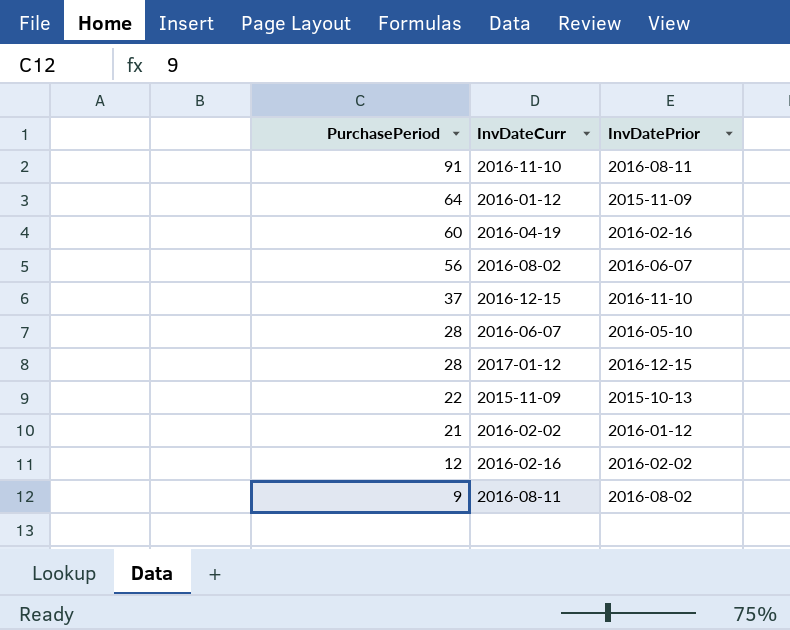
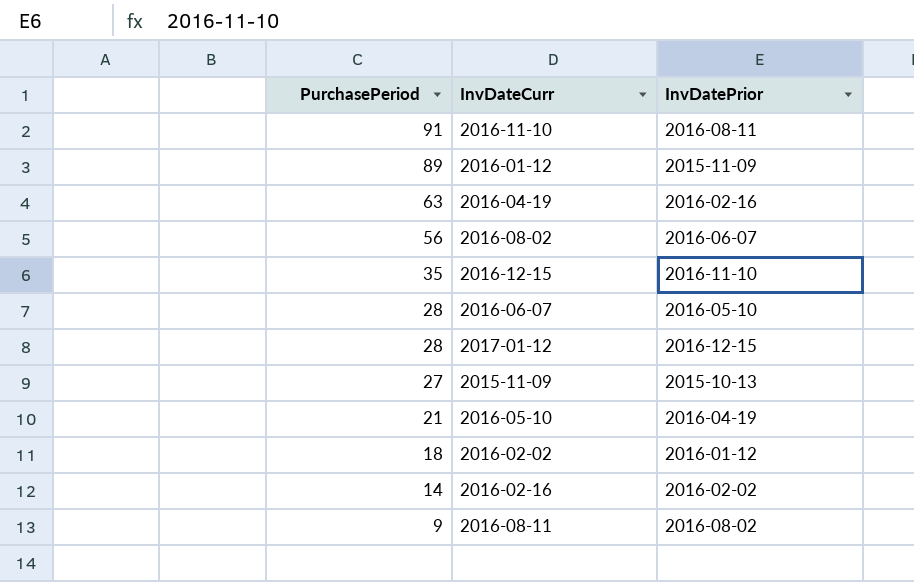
2016-01-12 | PurchasePeriod: 64 -> 89
2016-04-19 | PurchasePeriod: 60 -> 63
2016-12-15 | PurchasePeriod: 37 -> 35
2015-11-09 | PurchasePeriod: 22 -> 27
row 2016-05-10: none -> 21 | 2016-04-19
2016-02-02 | PurchasePeriod: 21 -> 18
2016-02-16 | PurchasePeriod: 12 -> 14

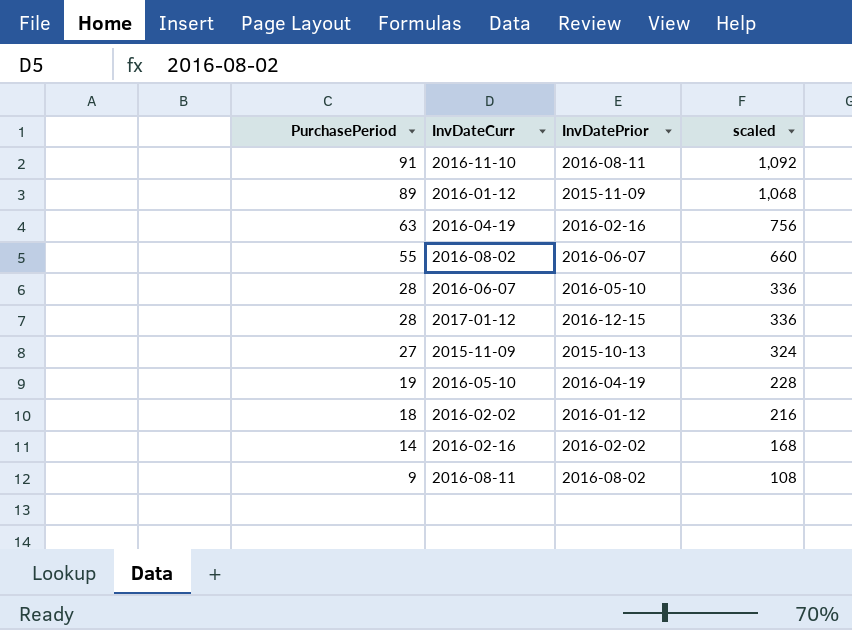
column scaled | formula: none -> [PurchasePeriod] * 12
row 2016-12-15: 35 | 2016-11-10 -> none
2016-08-02 | PurchasePeriod: 56 -> 55
2016-05-10 | PurchasePeriod: 21 -> 19

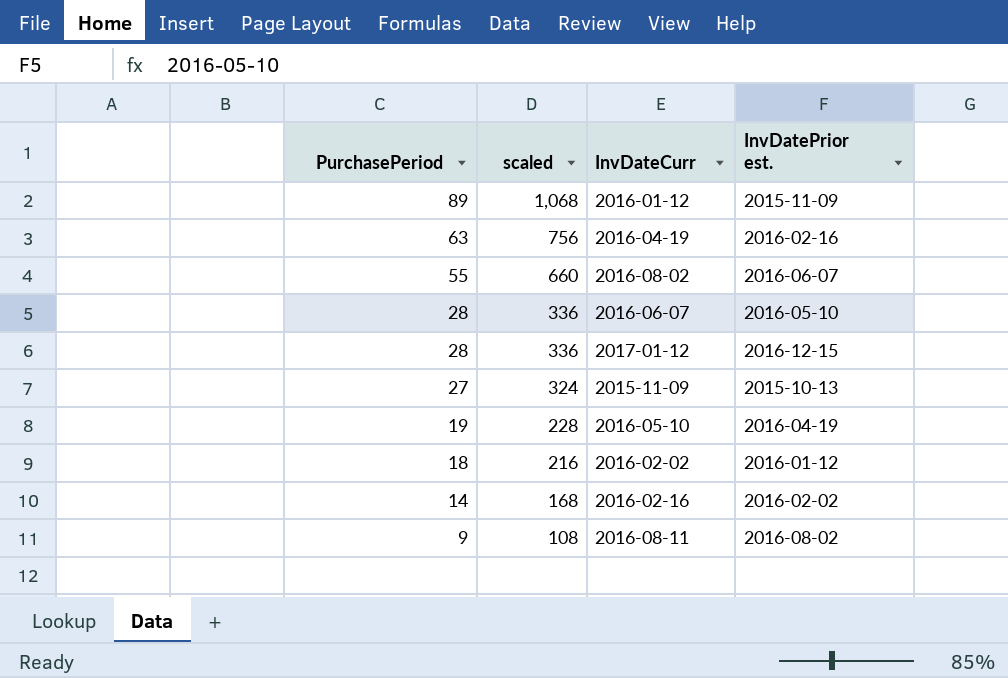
column scaled | position: 4 -> 2
column name: InvDatePrior -> InvDatePrior est.
row 2016-11-10: 91 | 2016-08-11 | 1,092 -> none

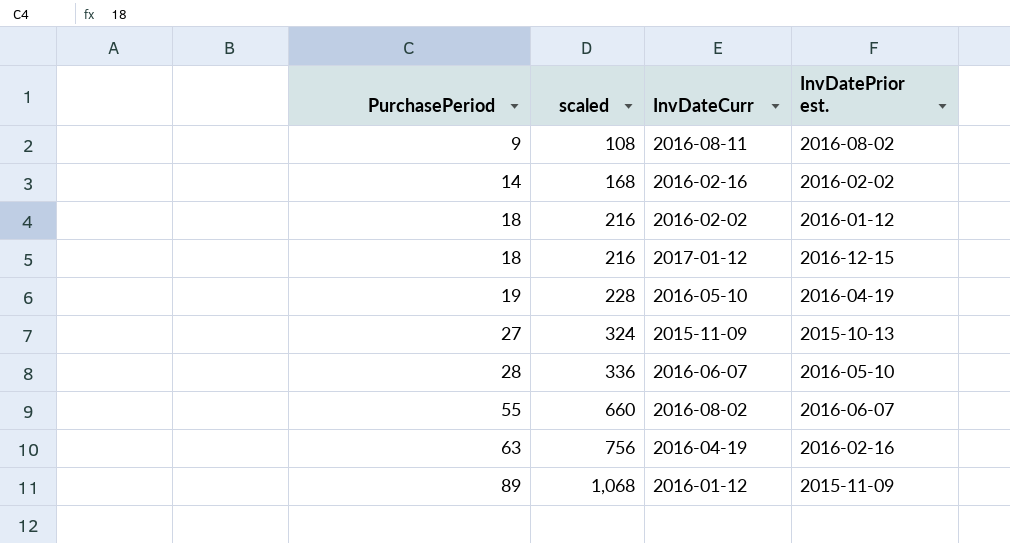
row order: PurchasePeriod descending -> PurchasePeriod ascending
2017-01-12 | PurchasePeriod: 28 -> 18
2017-01-12 | scaled: 336 -> 216

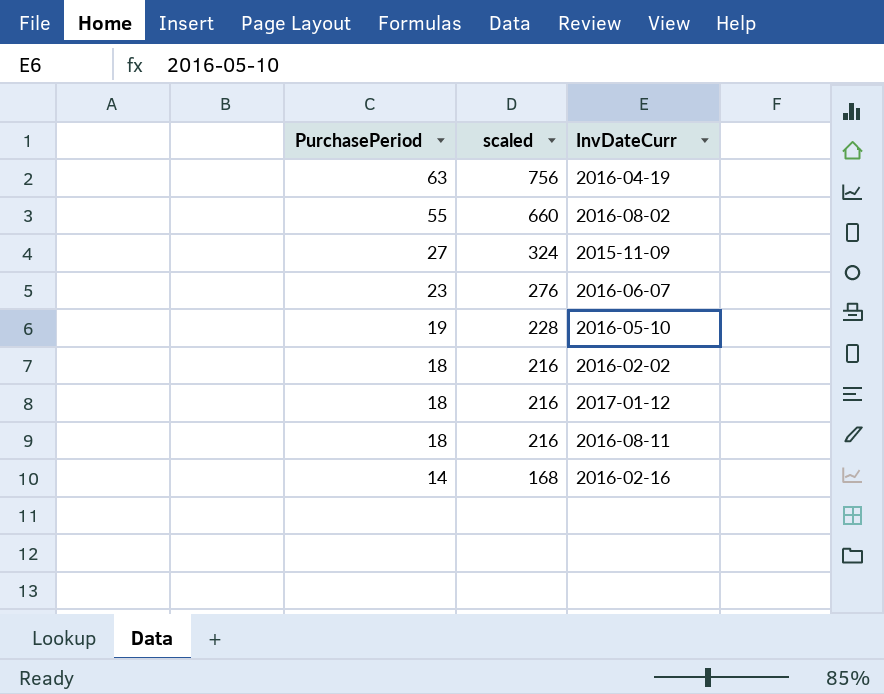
row order: PurchasePeriod ascending -> PurchasePeriod descending
column InvDatePrior est. | position: 4 -> none
row 2016-01-12: 89 | 1,068 | 2015-11-09 -> none
2016-06-07 | PurchasePeriod: 28 -> 23
2016-06-07 | scaled: 336 -> 276
2016-08-11 | PurchasePeriod: 9 -> 18
2016-08-11 | scaled: 108 -> 216

